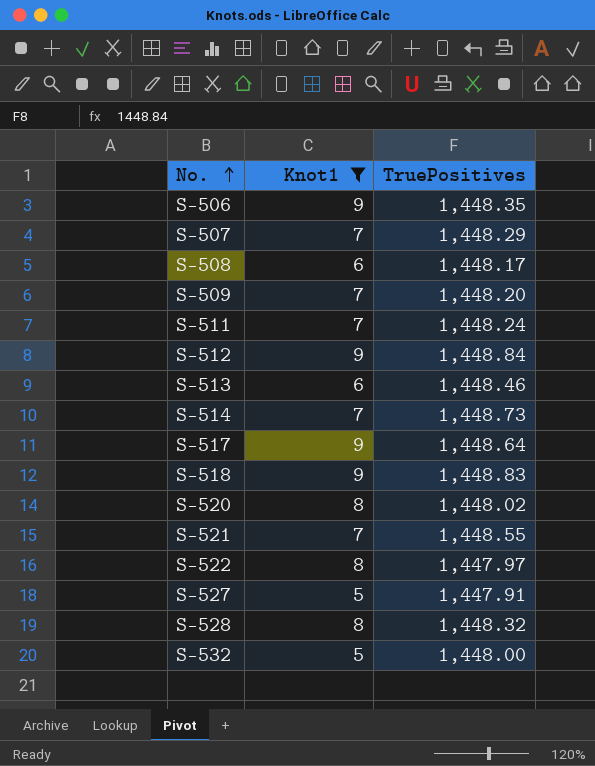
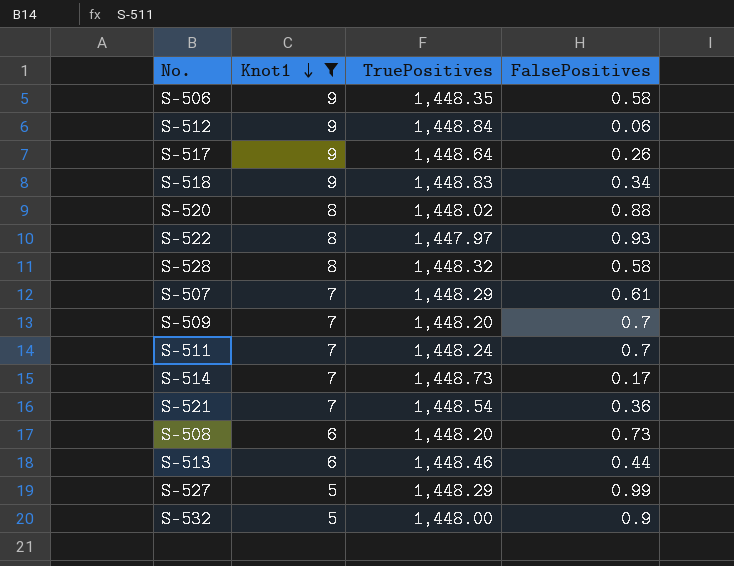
row order: No. ascending -> Knot1 descending
column FalsePositives | position: none -> 4
S-521 | TruePositives: 1,448.55 -> 1,448.54
S-508 | TruePositives: 1,448.17 -> 1,448.20
S-527 | TruePositives: 1,447.91 -> 1,448.29

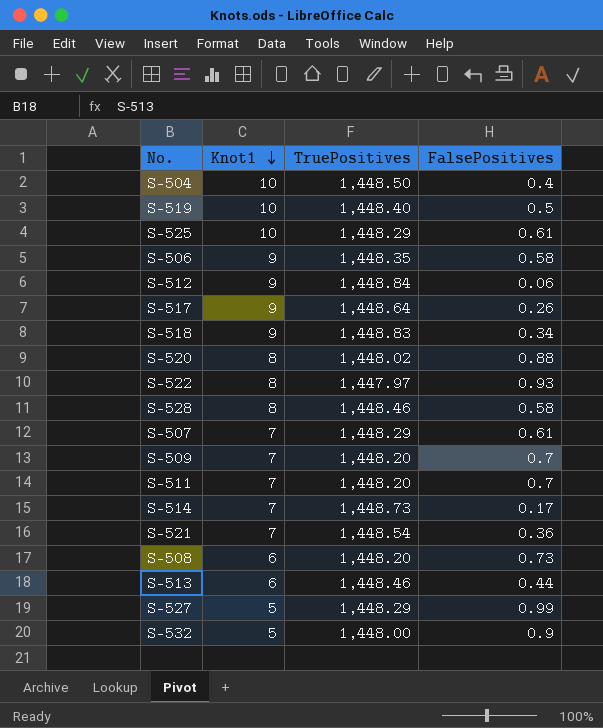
filter: Knot1 != 10 -> none
S-528 | TruePositives: 1,448.32 -> 1,448.46
S-511 | TruePositives: 1,448.24 -> 1,448.20

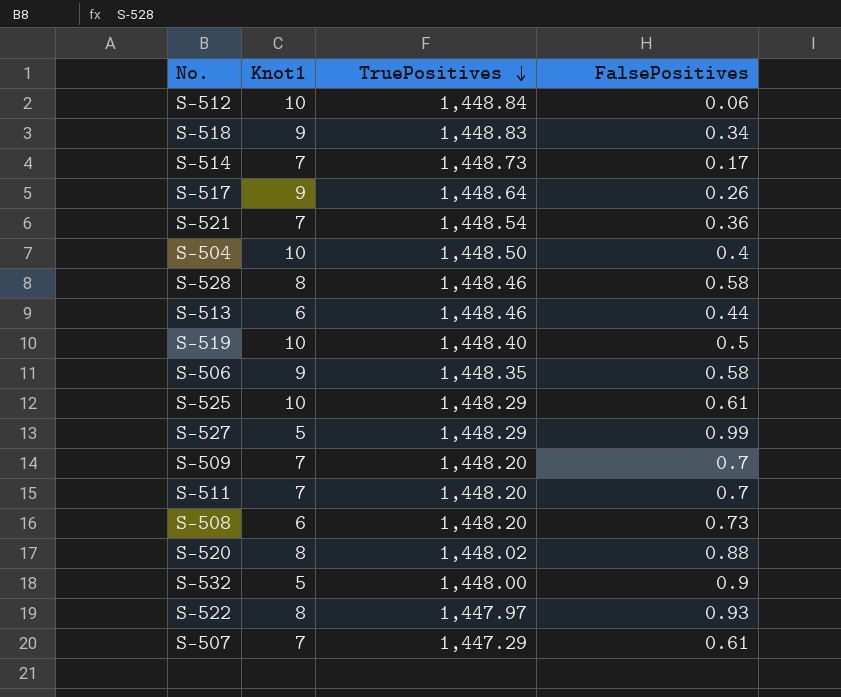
row order: Knot1 descending -> TruePositives descending
S-512 | Knot1: 9 -> 10
S-507 | TruePositives: 1,448.29 -> 1,447.29

